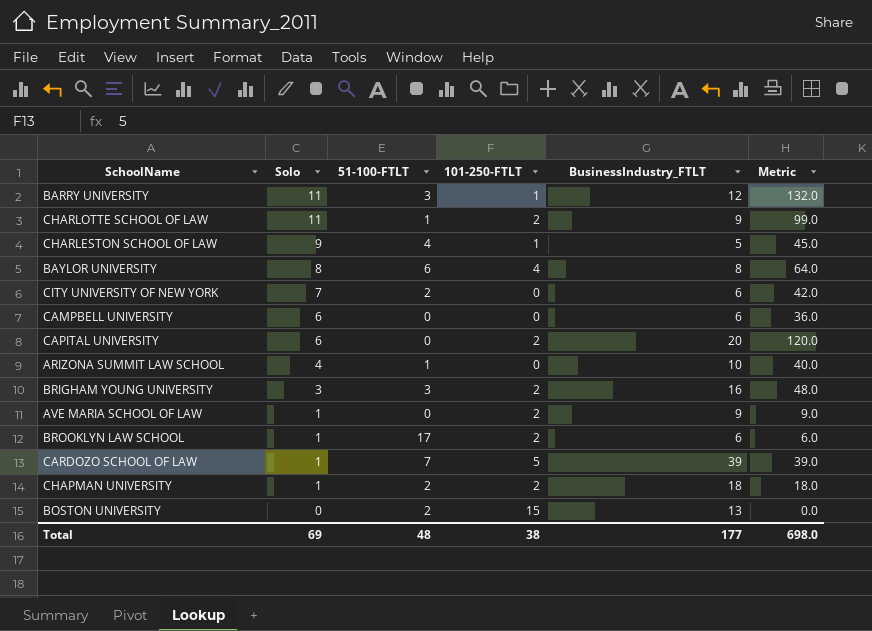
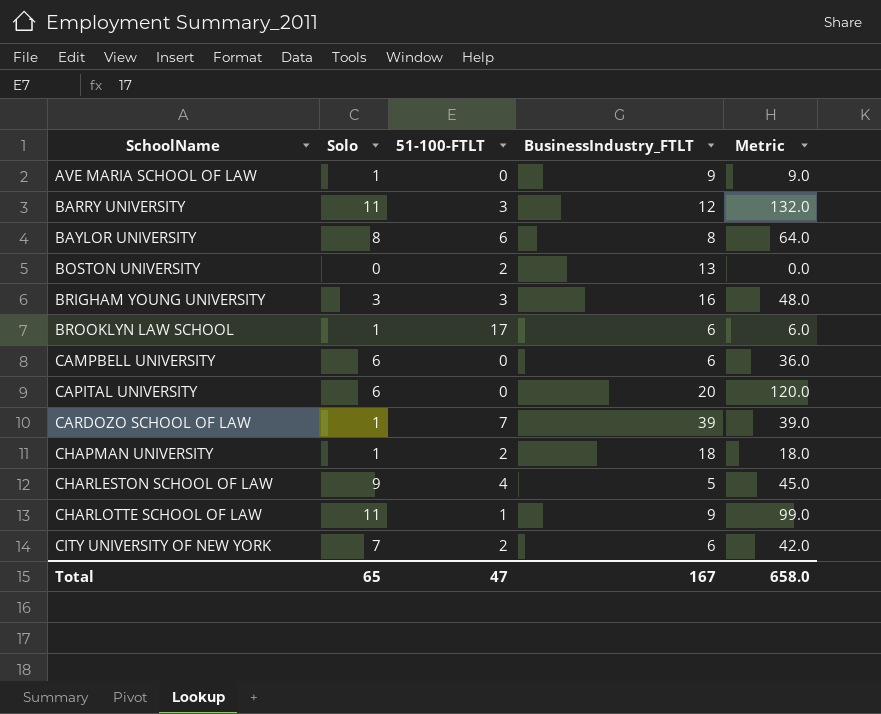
row order: Solo descending -> SchoolName ascending
column 101-250-FTLT | position: 4 -> none
row ARIZONA SUMMIT LAW SCHOOL: 4 | 1 | 0 | 10 | 40.0 -> none
Total | Solo: 69 -> 65
Total | 51-100-FTLT: 48 -> 47
Total | BusinessIndustry_FTLT: 177 -> 167
Total | Metric: 698.0 -> 658.0

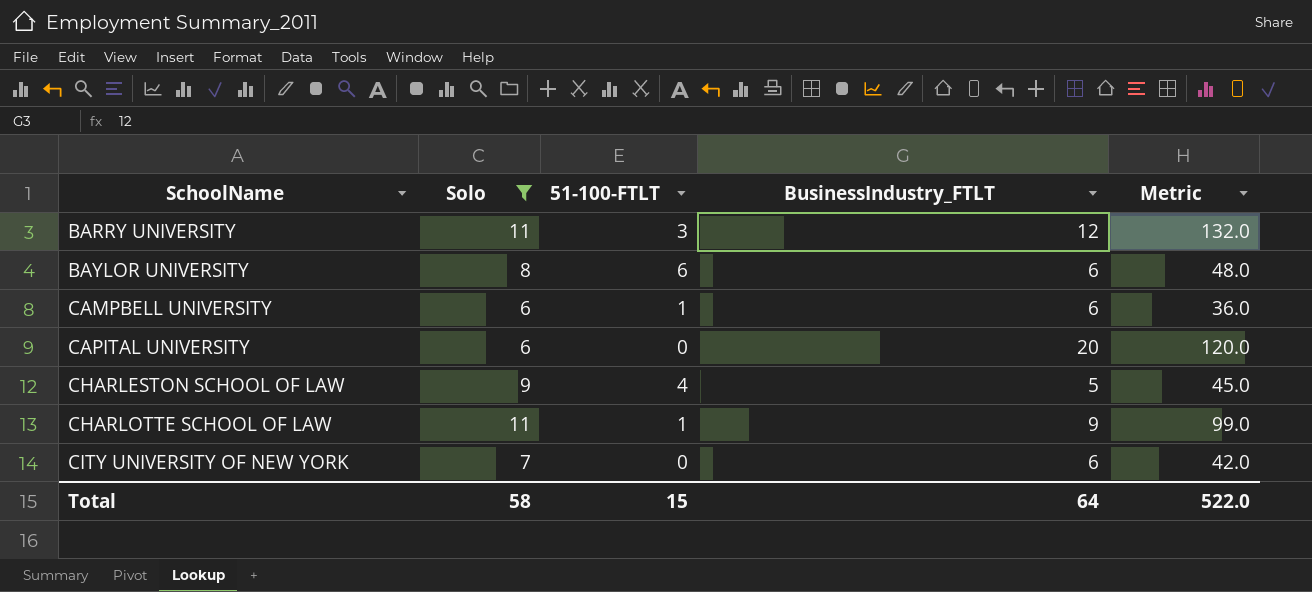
filter: none -> Solo >= 6
BAYLOR UNIVERSITY | BusinessIndustry_FTLT: 8 -> 6
BAYLOR UNIVERSITY | Metric: 64.0 -> 48.0
CAMPBELL UNIVERSITY | 51-100-FTLT: 0 -> 1
CITY UNIVERSITY OF NEW YORK | 51-100-FTLT: 2 -> 0
Total | Solo: 65 -> 58
Total | 51-100-FTLT: 47 -> 15
Total | BusinessIndustry_FTLT: 167 -> 64
Total | Metric: 658.0 -> 522.0

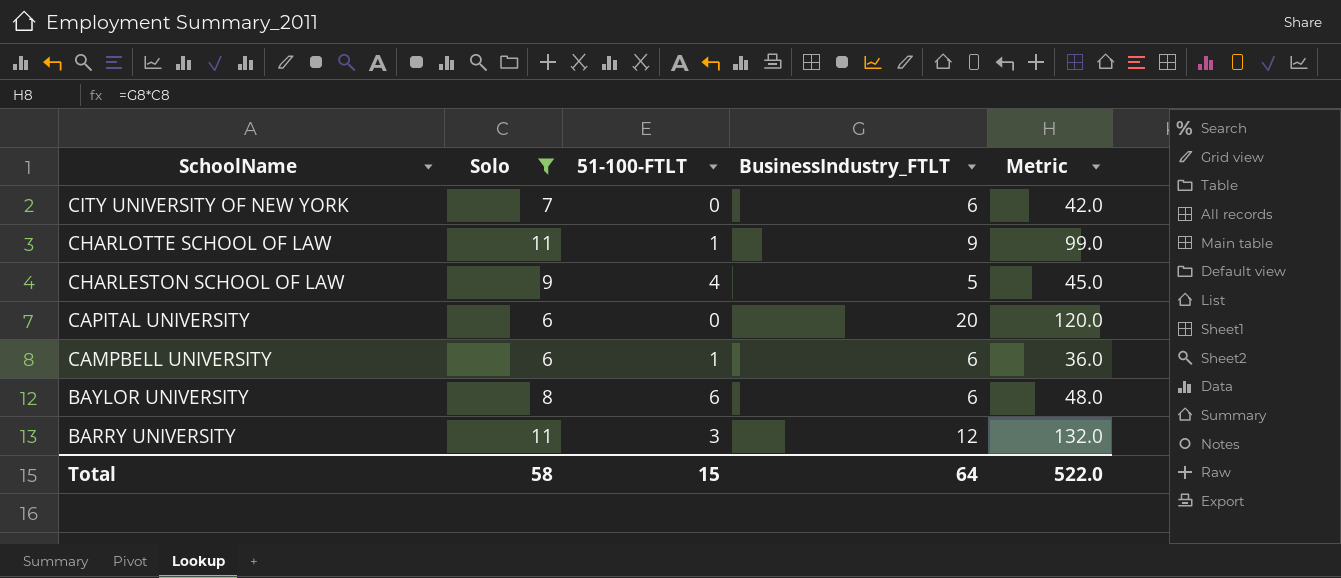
row order: SchoolName ascending -> SchoolName descending

